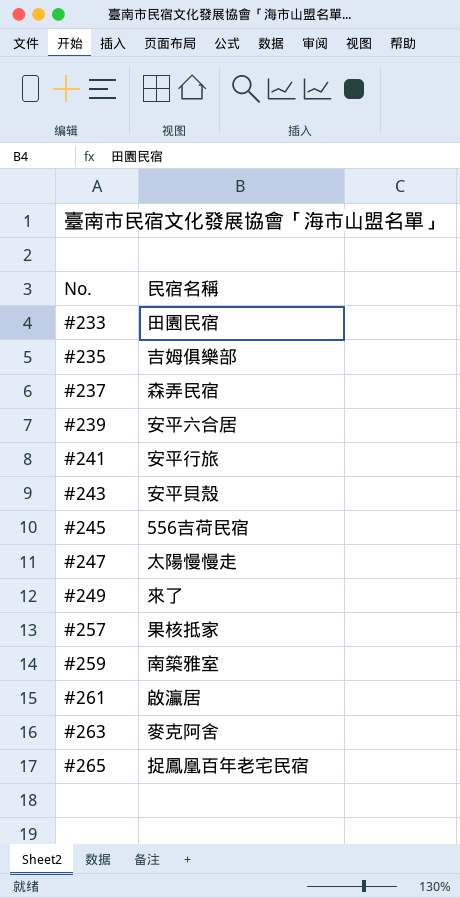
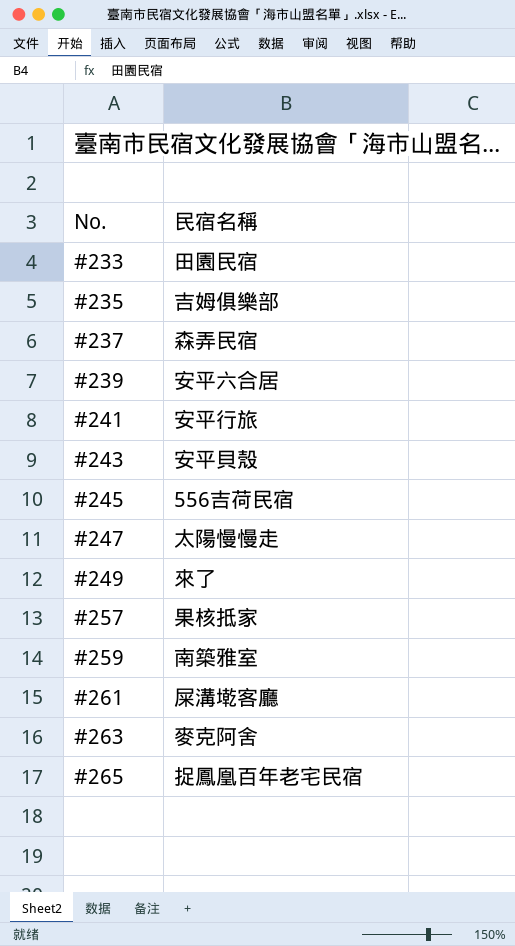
#261 | 民宿名稱: 啟灜居 -> 屎溝墘客廳

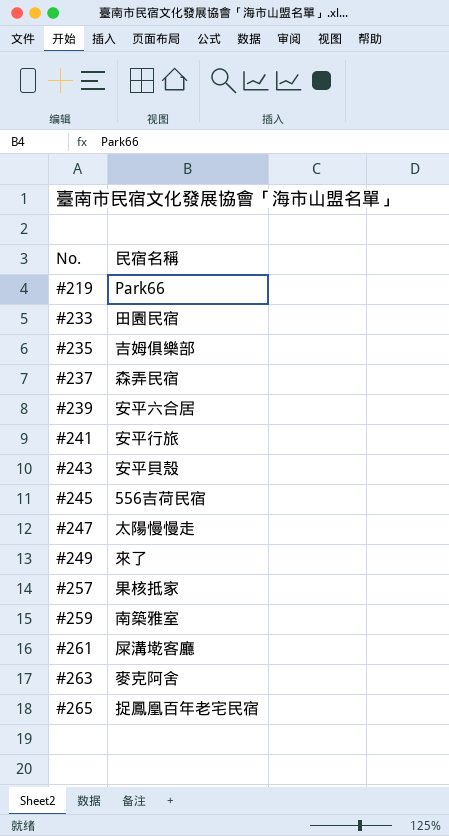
row #219: none -> Park66

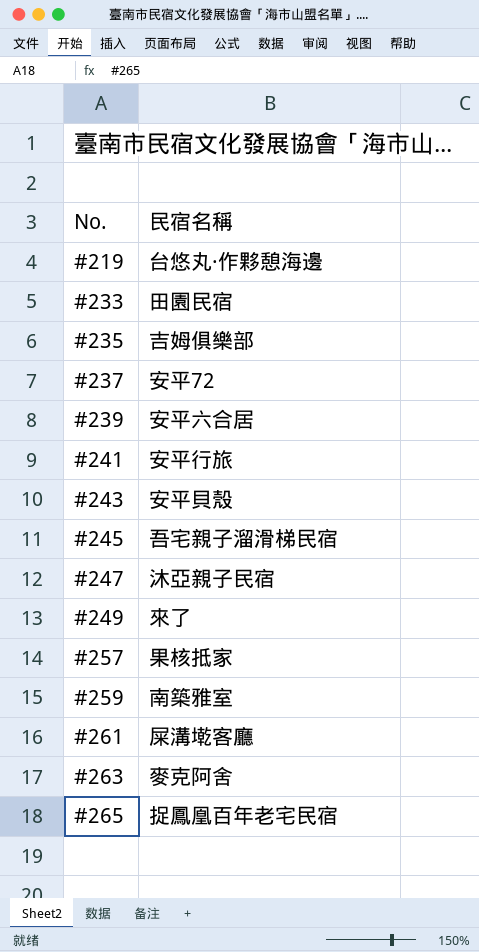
#219 | 民宿名稱: Park66 -> 台悠丸‧作夥憩海邊
#237 | 民宿名稱: 森弄民宿 -> 安平72
#245 | 民宿名稱: 556吉荷民宿 -> 吾宅親子溜滑梯民宿
#247 | 民宿名稱: 太陽慢慢走 -> 沐亞親子民宿

